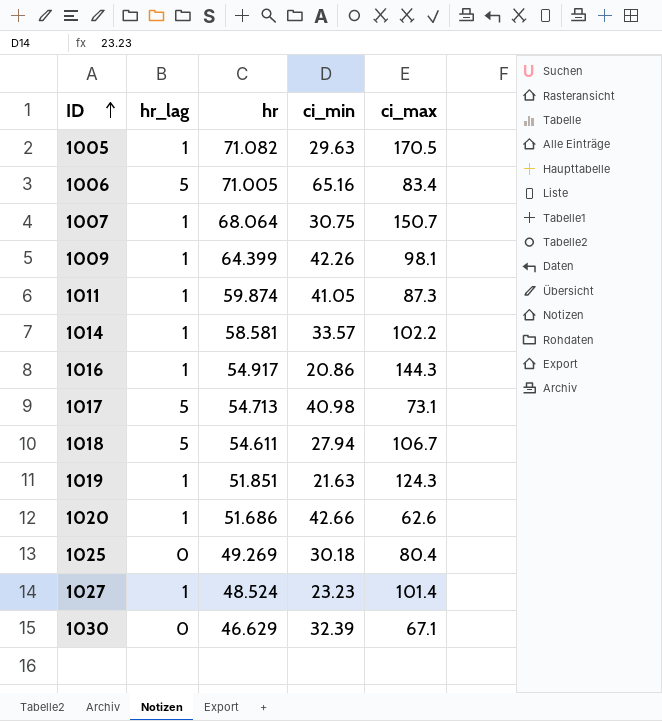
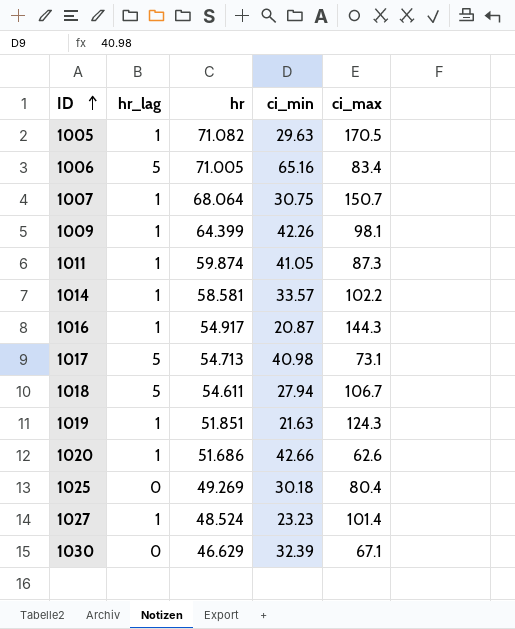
1016 | ci_min: 20.86 -> 20.87

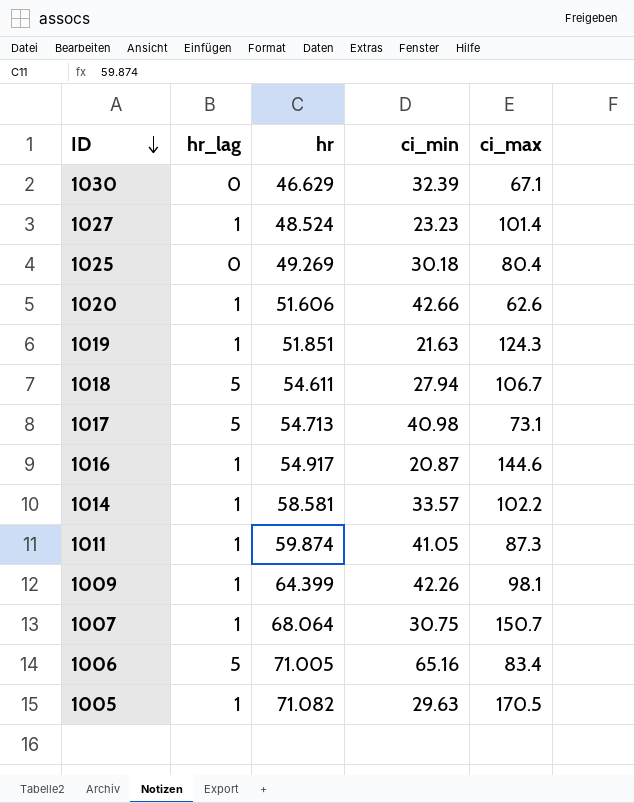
row order: ID ascending -> ID descending
1020 | hr: 51.686 -> 51.606
1016 | ci_max: 144.3 -> 144.6

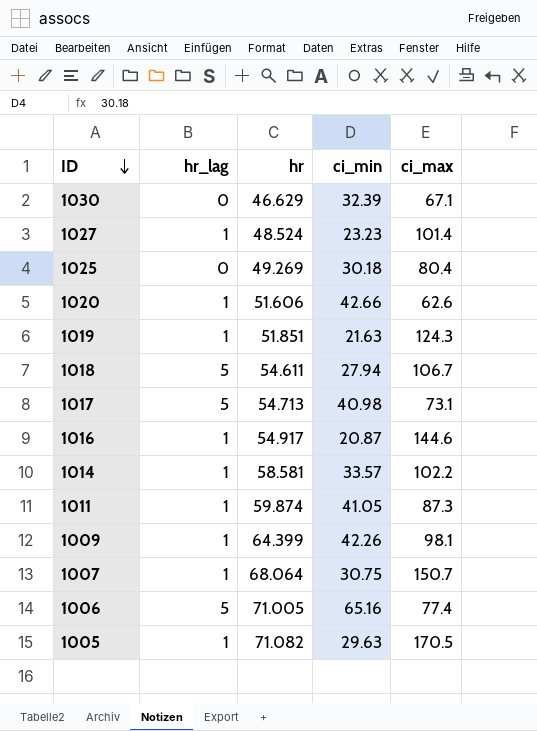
1006 | ci_max: 83.4 -> 77.4

